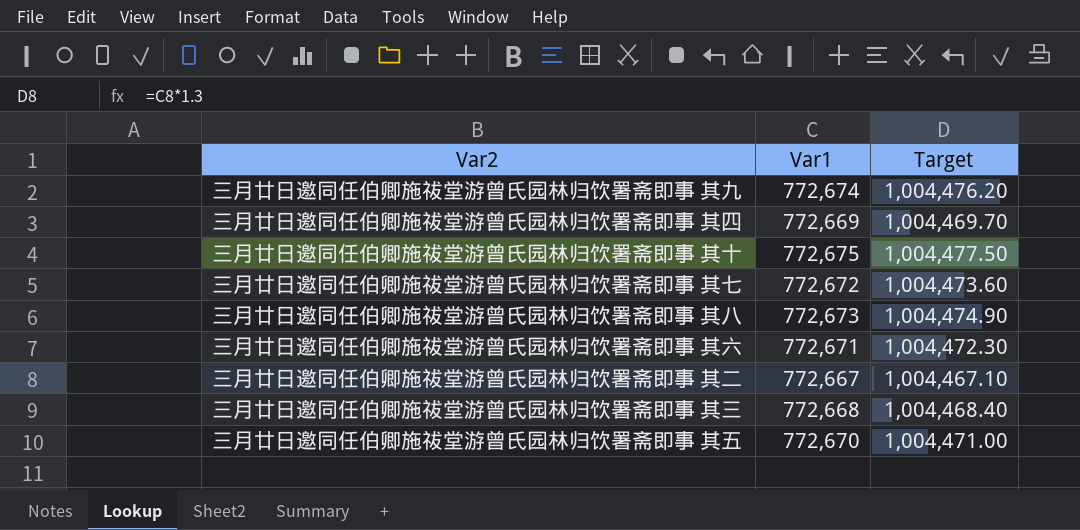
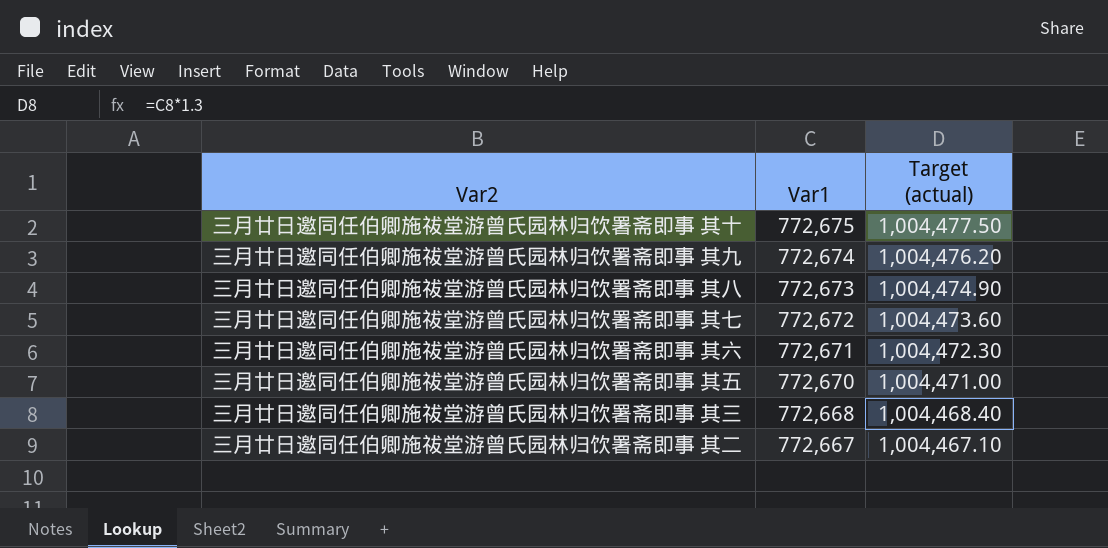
row order: none -> Var1 descending
column name: Target -> Target (actual)
row 三月廿日邀同任伯卿施祓堂游曾氏园林归饮署斋即事 其四: 772,669 | 1,004,469.70 -> none

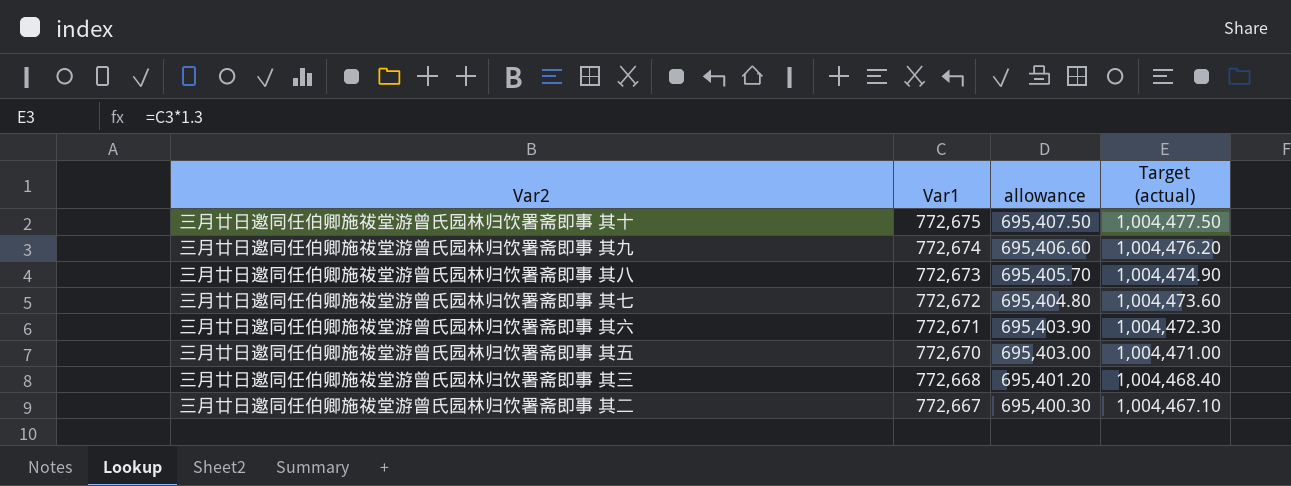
column allowance | formula: none -> [Var1] * 0.9

